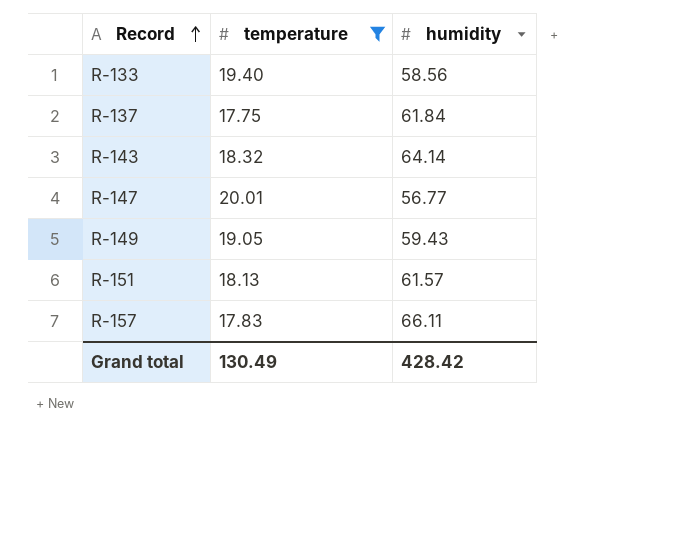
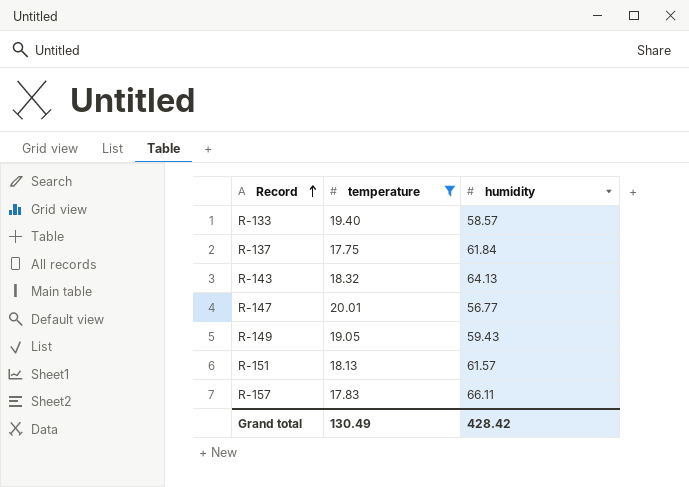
R-133 | humidity: 58.56 -> 58.57
R-143 | humidity: 64.14 -> 64.13

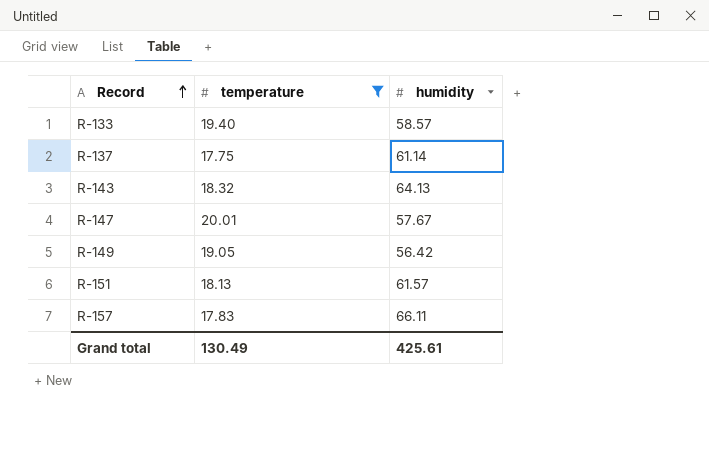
R-137 | humidity: 61.84 -> 61.14
R-147 | humidity: 56.77 -> 57.67
R-149 | humidity: 59.43 -> 56.42
Grand total | humidity: 428.42 -> 425.61

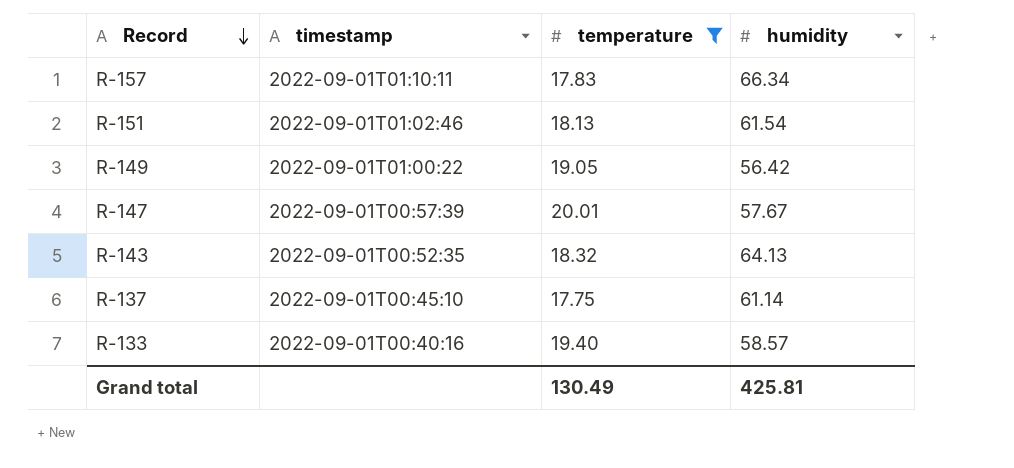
row order: Record ascending -> Record descending
column timestamp | position: none -> 2
R-157 | humidity: 66.11 -> 66.34
R-151 | humidity: 61.57 -> 61.54
Grand total | humidity: 425.61 -> 425.81

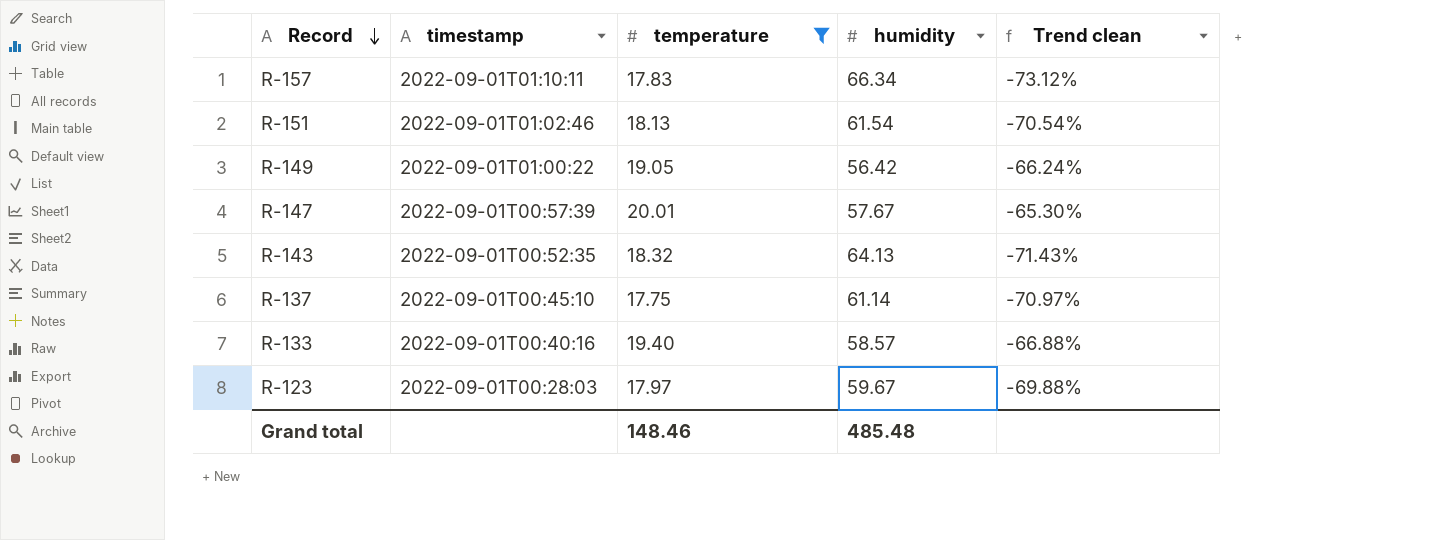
column Trend clean | formula: none -> ([temperature] - [humidity]) / [humidity]
row R-123: none -> 2022-09-01T00:28:03 | 17.97 | 59.67 | -69.88%
Grand total | temperature: 130.49 -> 148.46
Grand total | humidity: 425.81 -> 485.48

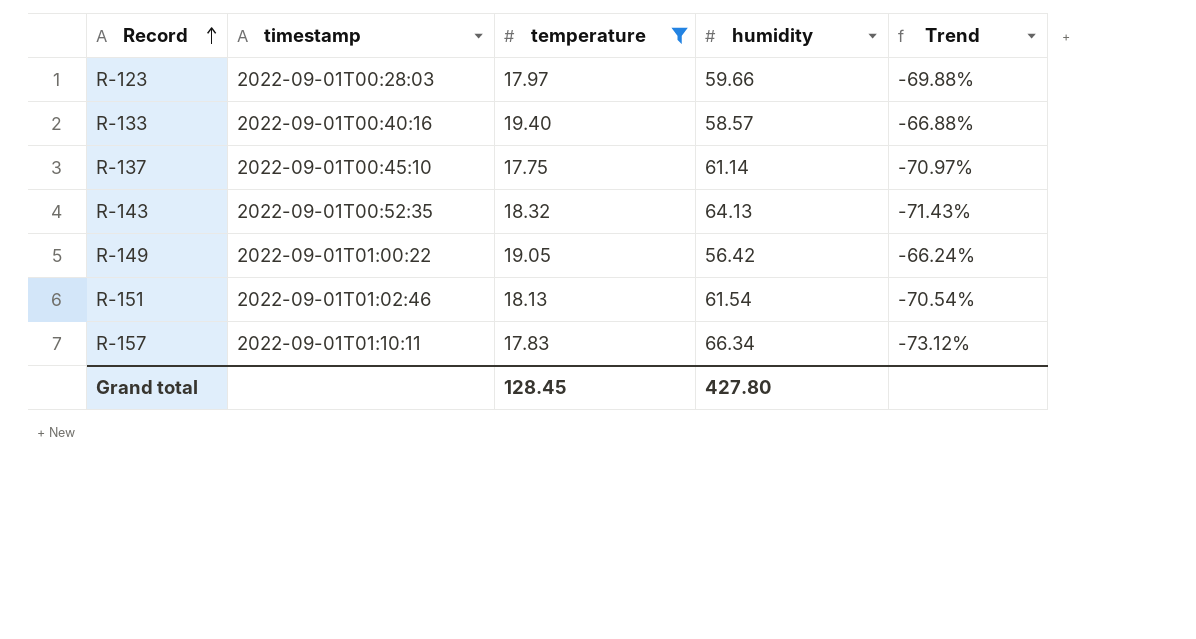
row order: Record descending -> Record ascending
column name: Trend clean -> Trend
row R-147: 2022-09-01T00:57:39 | 20.01 | 57.67 | -65.30% -> none
R-123 | humidity: 59.67 -> 59.66
Grand total | temperature: 148.46 -> 128.45
Grand total | humidity: 485.48 -> 427.80

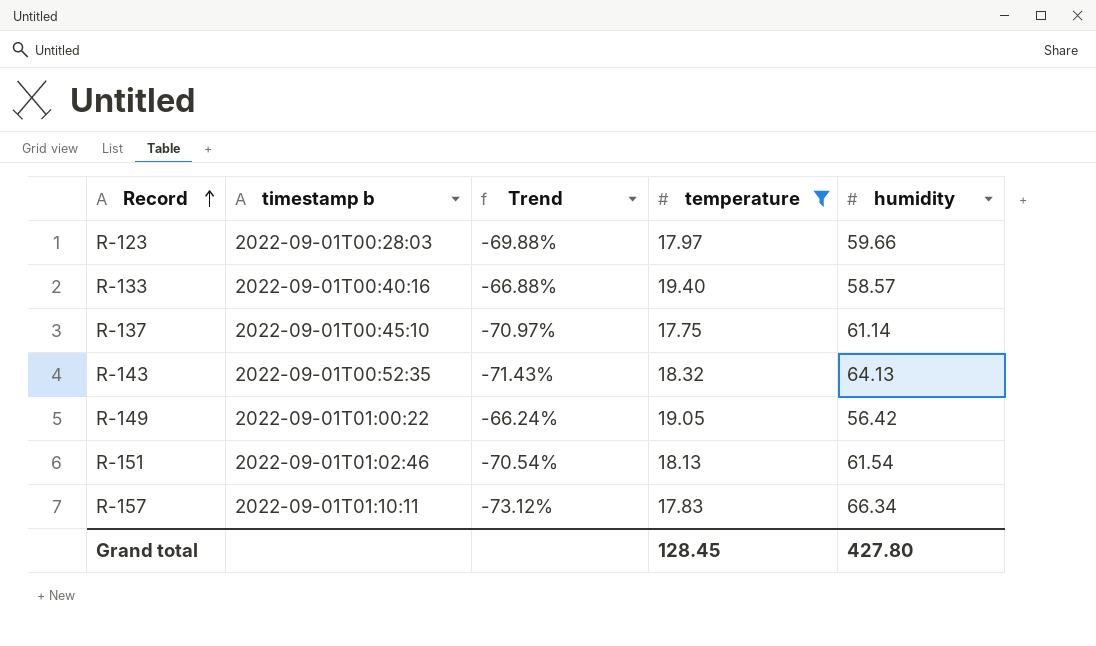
column name: timestamp -> timestamp b
column Trend | position: 5 -> 3

